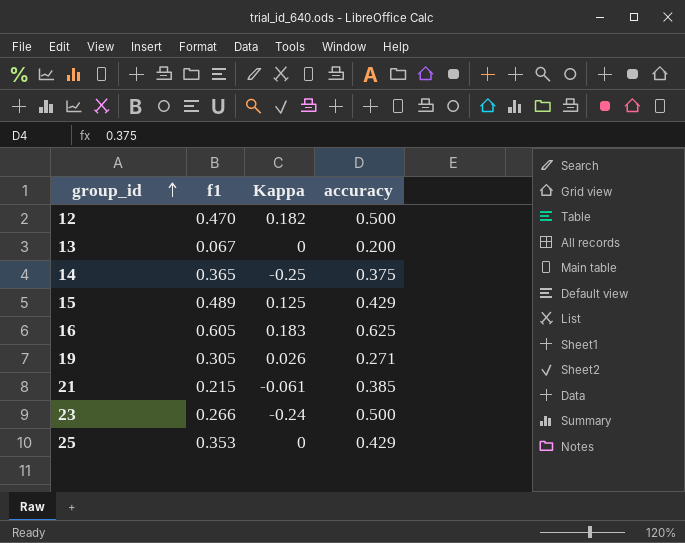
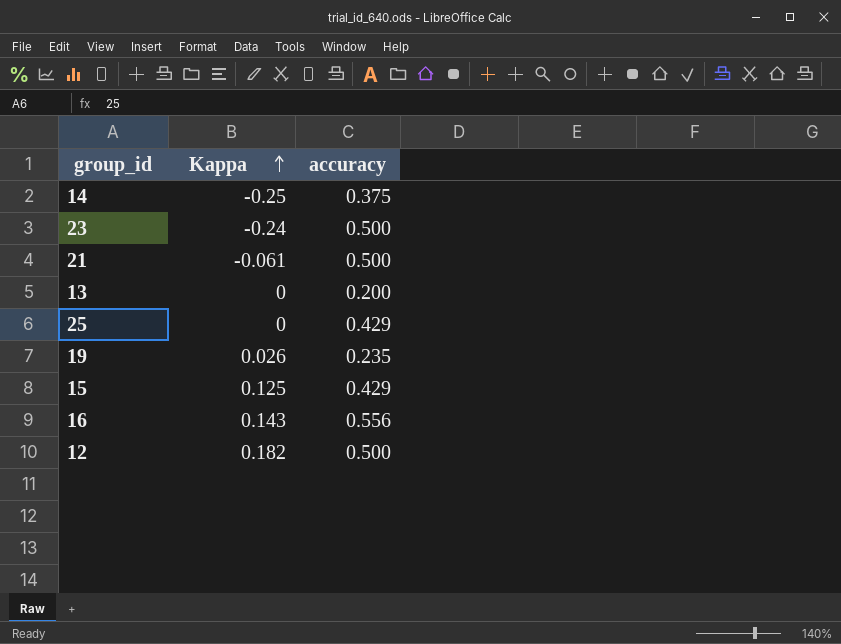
row order: group_id ascending -> Kappa ascending
column f1 | position: 2 -> none
21 | accuracy: 0.385 -> 0.500
19 | accuracy: 0.271 -> 0.235
16 | Kappa: 0.183 -> 0.143
16 | accuracy: 0.625 -> 0.556

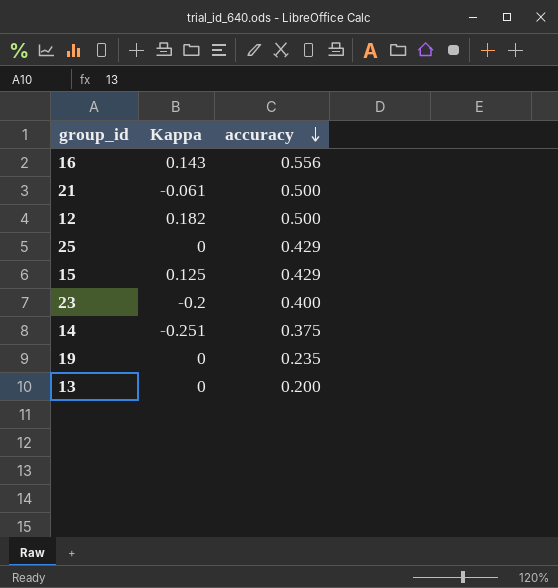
row order: Kappa ascending -> accuracy descending
23 | Kappa: -0.24 -> -0.2
23 | accuracy: 0.500 -> 0.400
14 | Kappa: -0.25 -> -0.251
19 | Kappa: 0.026 -> 0

